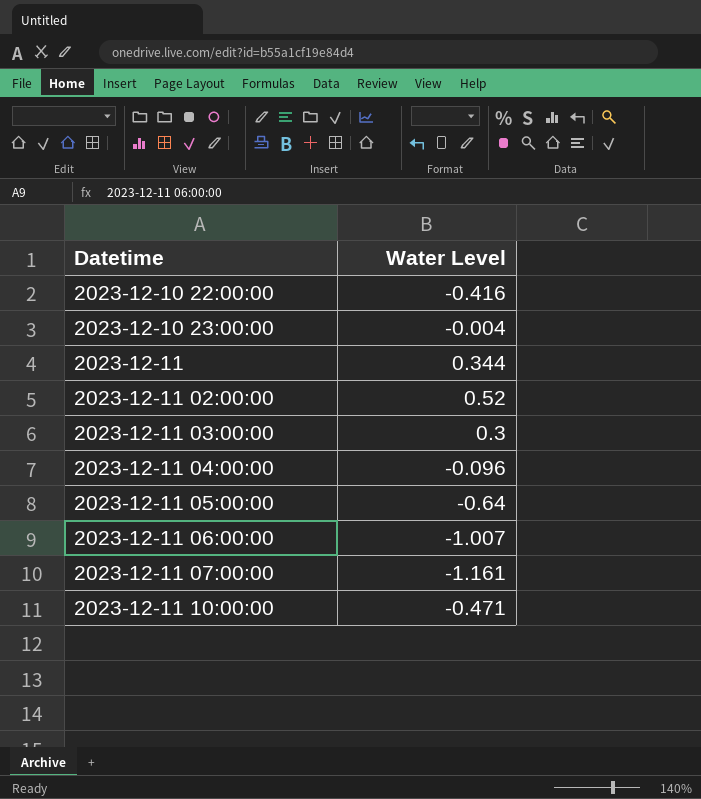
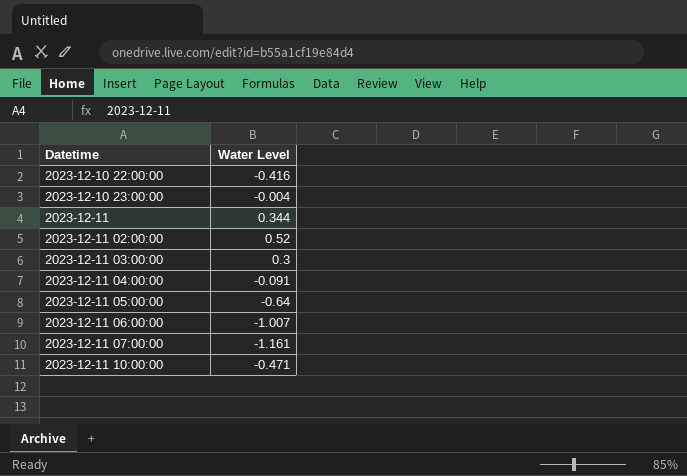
2023-12-11 04:00:00 | Water Level: -0.096 -> -0.091

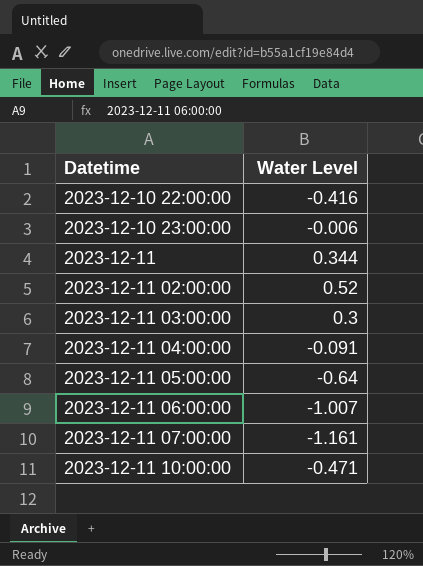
2023-12-10 23:00:00 | Water Level: -0.004 -> -0.006

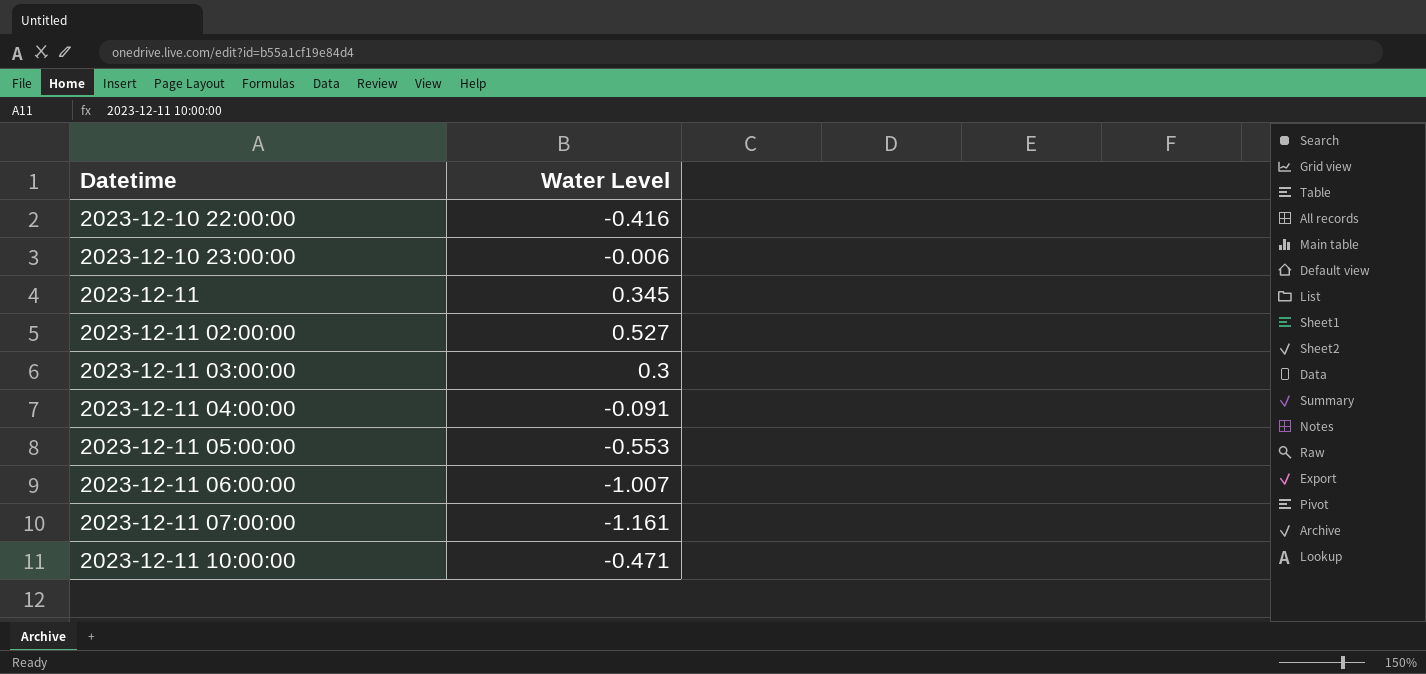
2023-12-11 | Water Level: 0.344 -> 0.345
2023-12-11 02:00:00 | Water Level: 0.52 -> 0.527
2023-12-11 05:00:00 | Water Level: -0.64 -> -0.553

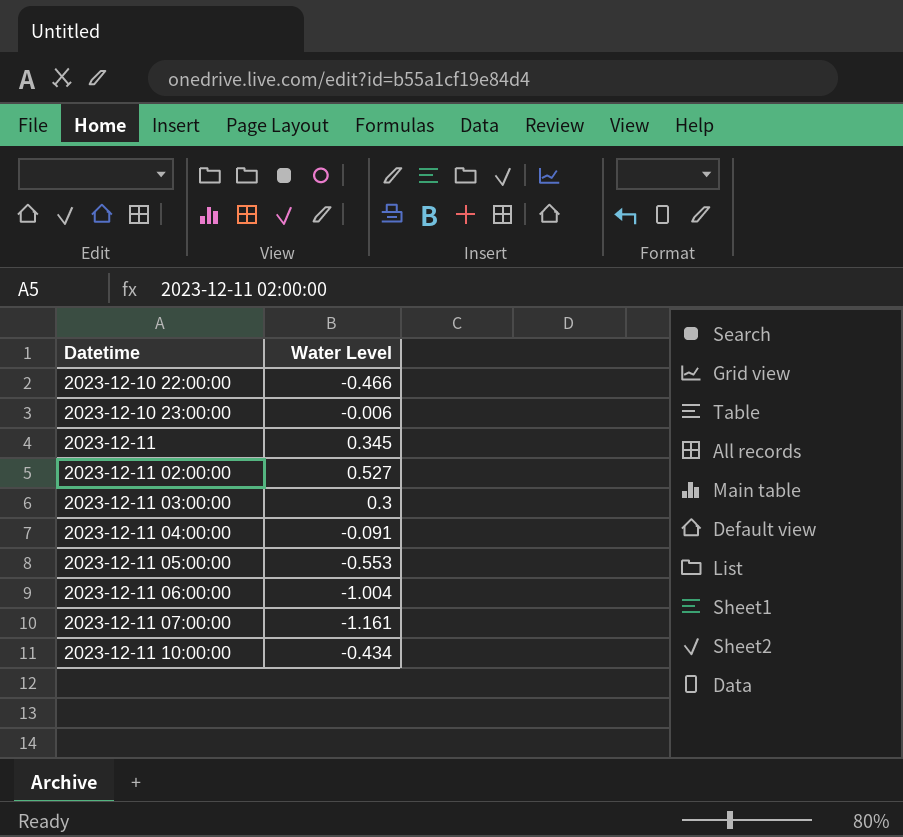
2023-12-10 22:00:00 | Water Level: -0.416 -> -0.466
2023-12-11 06:00:00 | Water Level: -1.007 -> -1.004
2023-12-11 10:00:00 | Water Level: -0.471 -> -0.434

